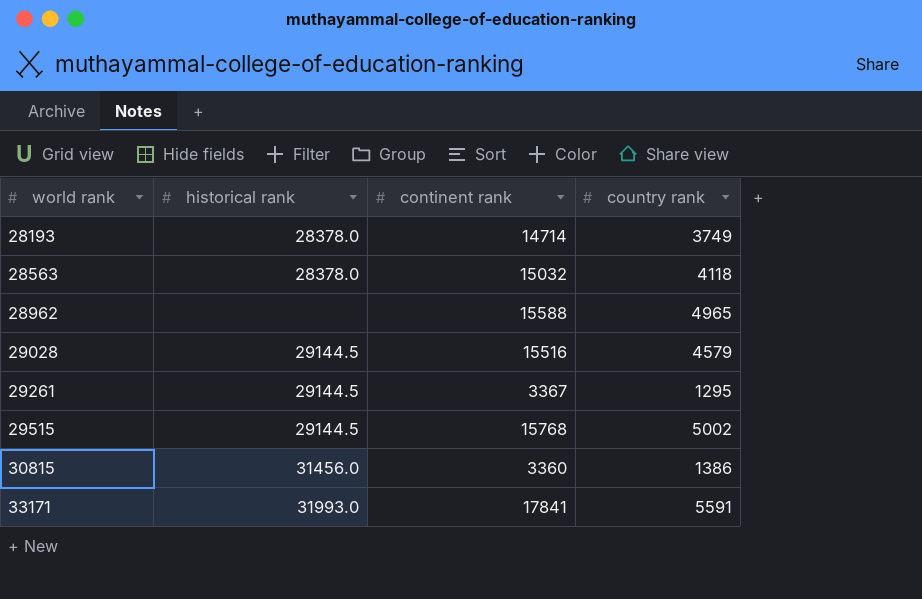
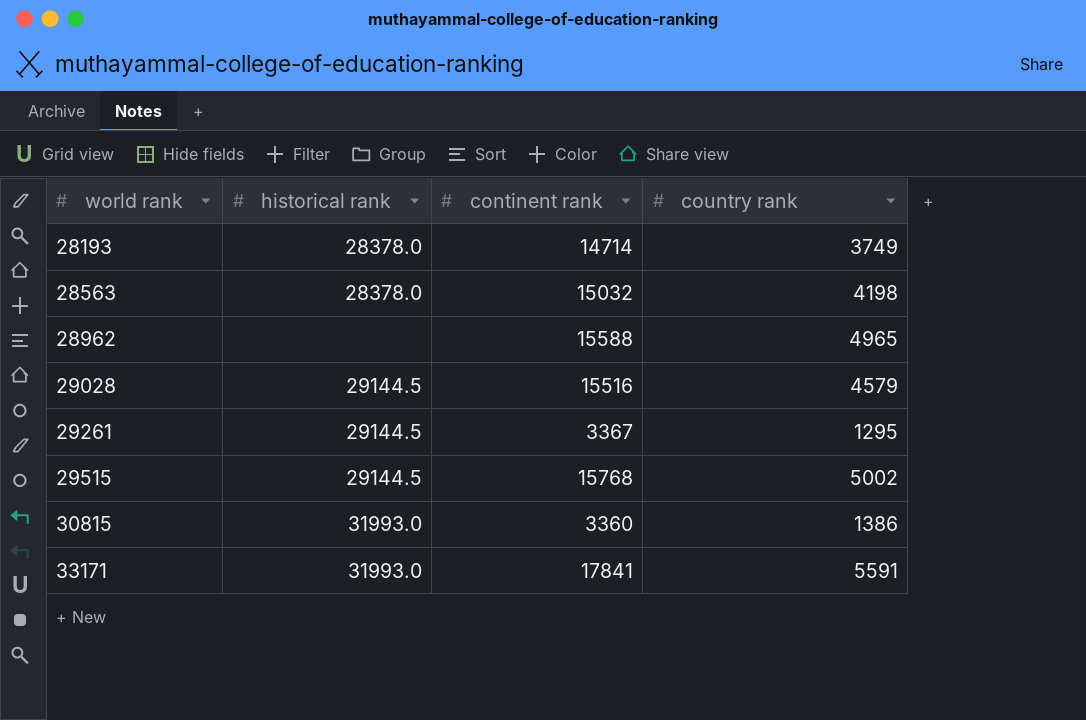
28563 | country rank: 4118 -> 4198
30815 | historical rank: 31456.0 -> 31993.0

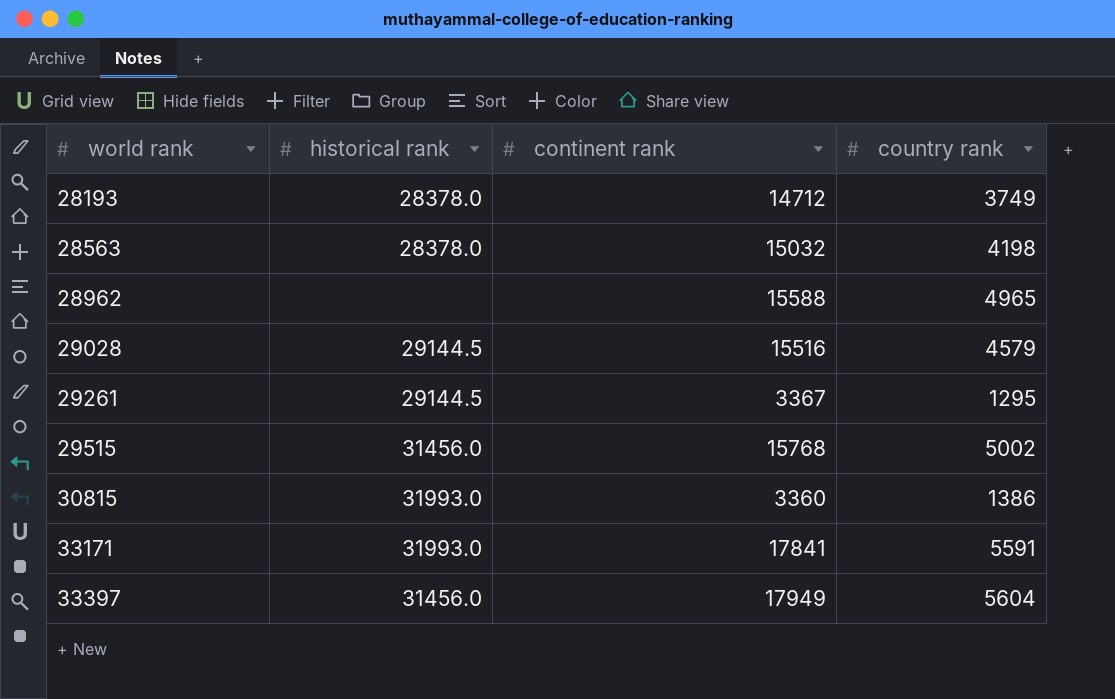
28193 | continent rank: 14714 -> 14712
29515 | historical rank: 29144.5 -> 31456.0
row 33397: none -> 31456.0 | 17949 | 5604

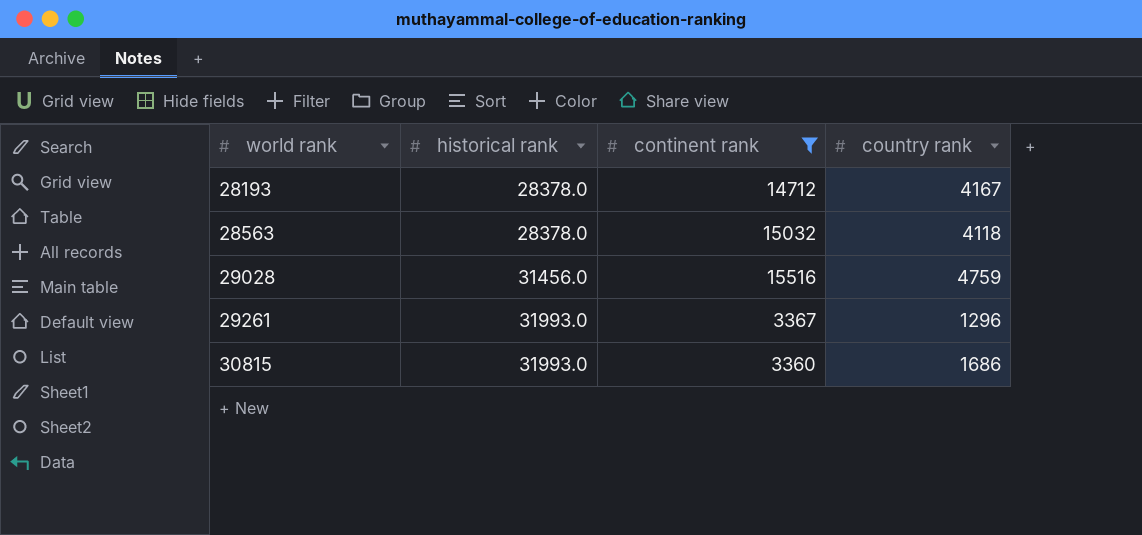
filter: none -> continent rank <= 15516
28193 | country rank: 3749 -> 4167
28563 | country rank: 4198 -> 4118
29028 | historical rank: 29144.5 -> 31456.0
29028 | country rank: 4579 -> 4759
29261 | historical rank: 29144.5 -> 31993.0
29261 | country rank: 1295 -> 1296
30815 | country rank: 1386 -> 1686

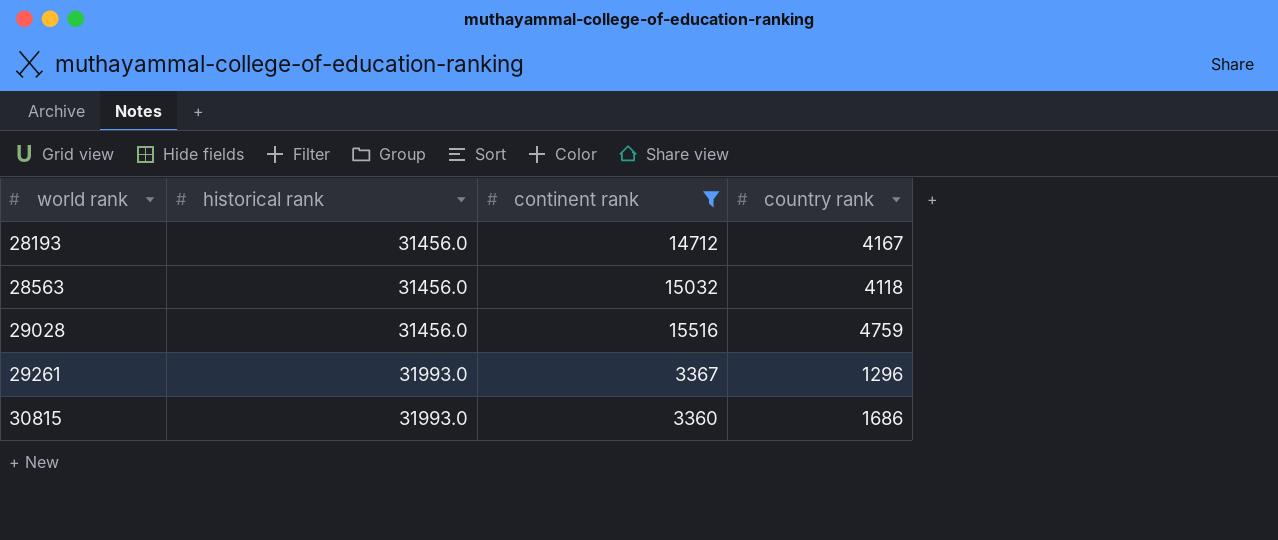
28193 | historical rank: 28378.0 -> 31456.0
28563 | historical rank: 28378.0 -> 31456.0

